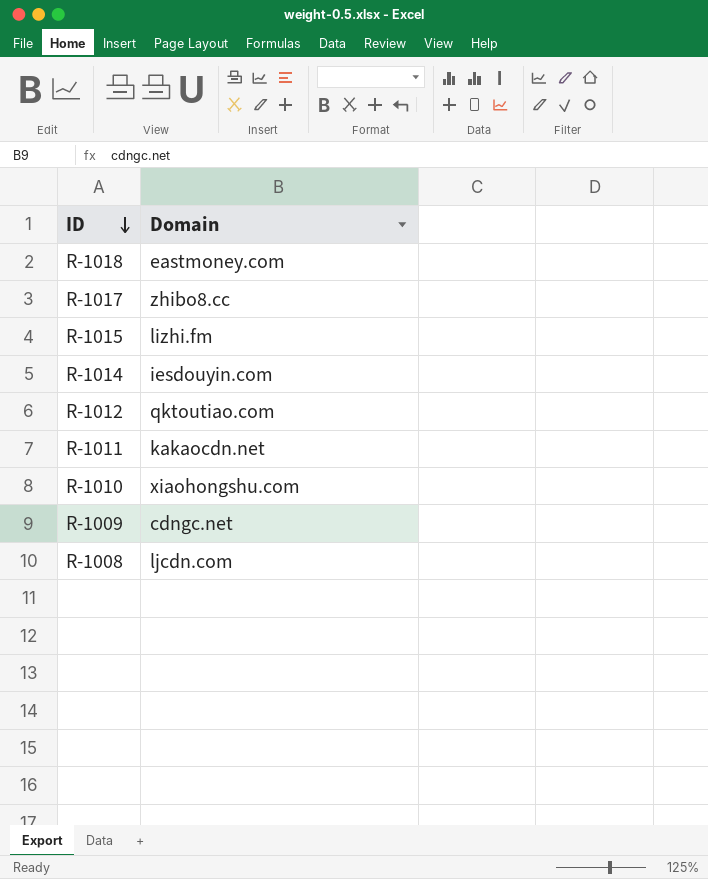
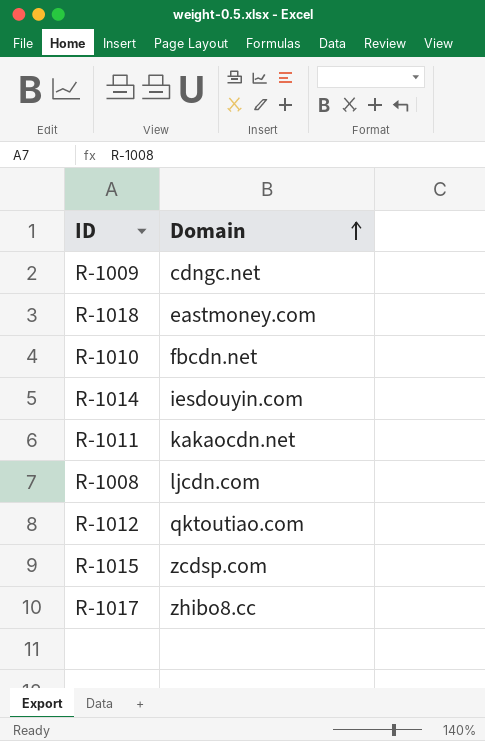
row order: ID descending -> Domain ascending
R-1010 | Domain: xiaohongshu.com -> fbcdn.net
R-1015 | Domain: lizhi.fm -> zcdsp.com

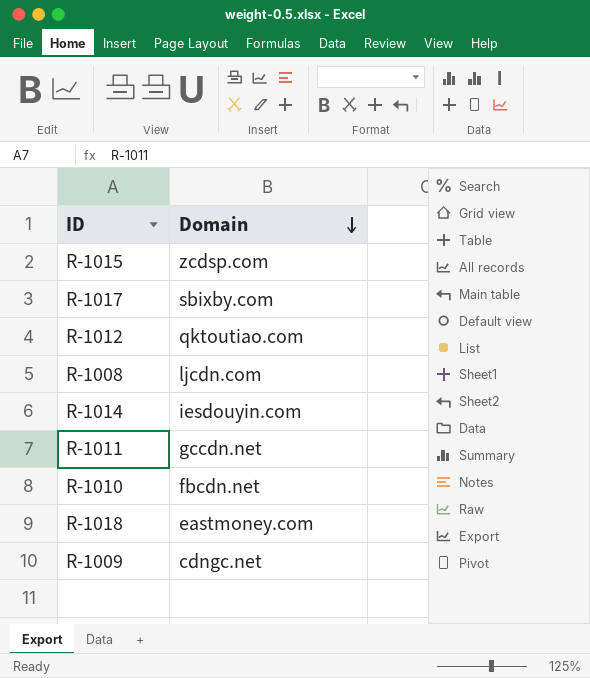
row order: Domain ascending -> Domain descending
R-1017 | Domain: zhibo8.cc -> sbixby.com
R-1011 | Domain: kakaocdn.net -> gccdn.net

